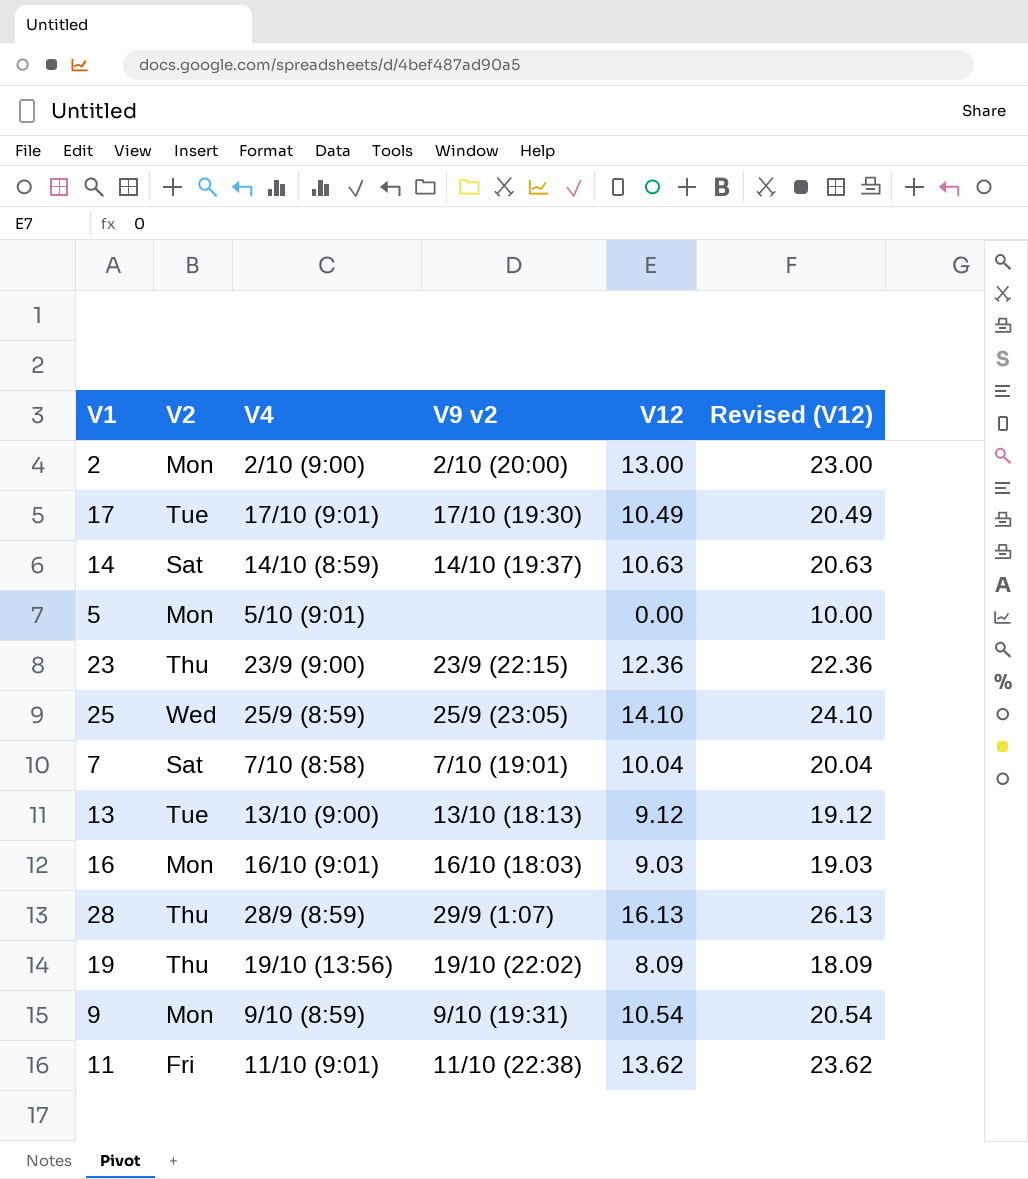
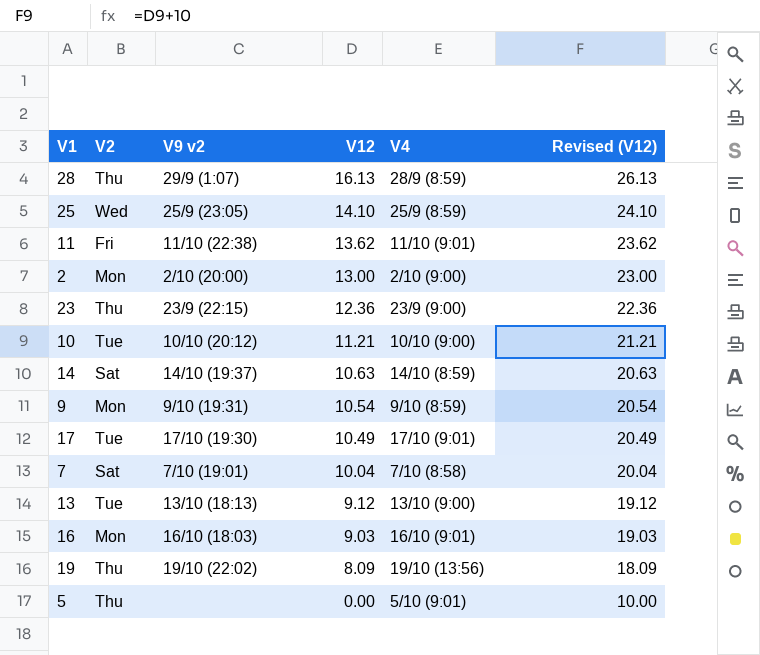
row order: none -> V12 descending
column V4 | position: 3 -> 5
row 10: none -> Tue | 10/10 (20:12) | 11.21 | 10/10 (9:00) | 21.21
5 | V2: Mon -> Thu

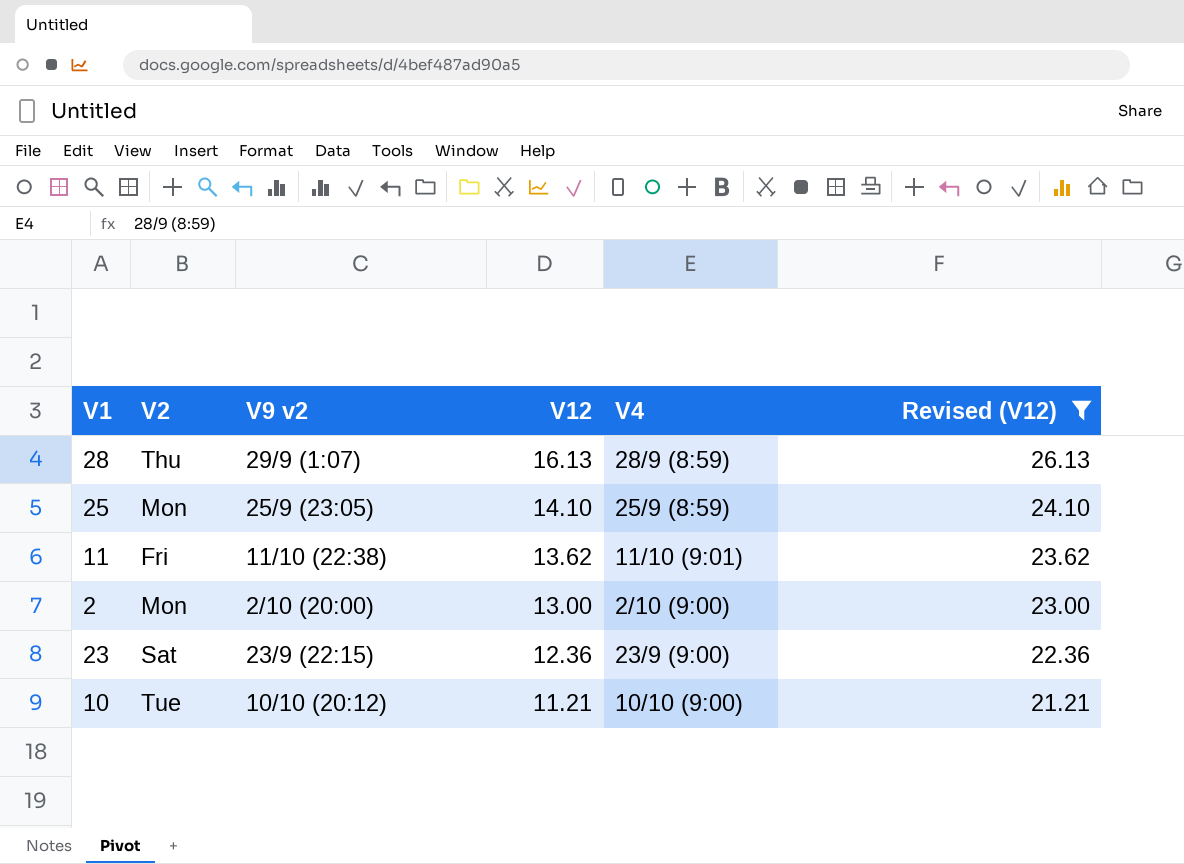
filter: none -> Revised (V12) >= 21.21
25 | V2: Wed -> Mon
23 | V2: Thu -> Sat

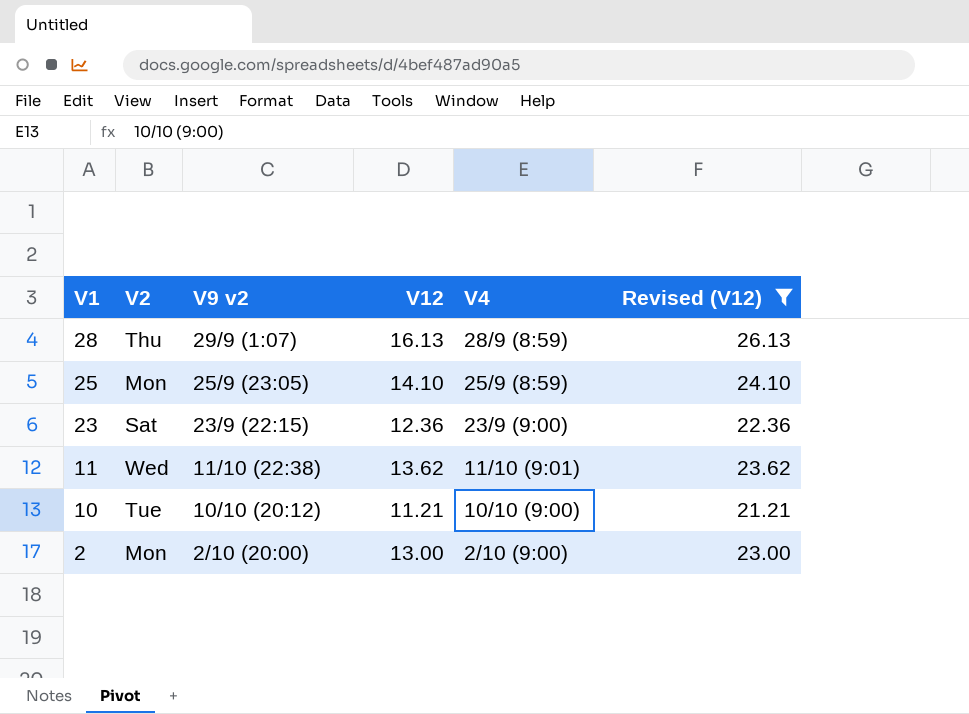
row order: V12 descending -> V1 descending
11 | V2: Fri -> Wed

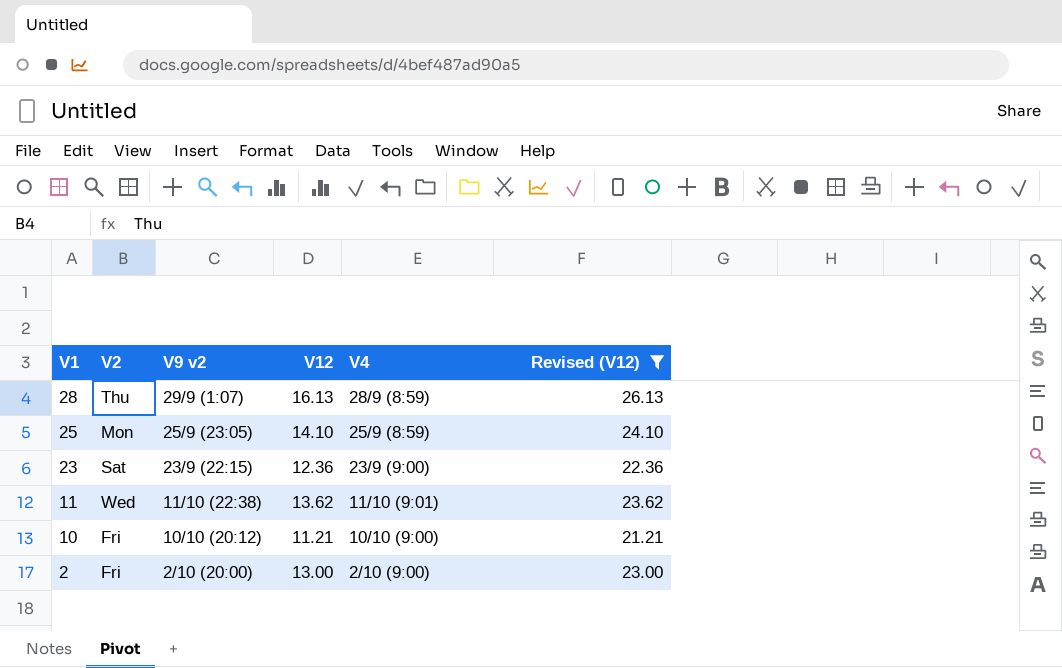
10 | V2: Tue -> Fri
2 | V2: Mon -> Fri

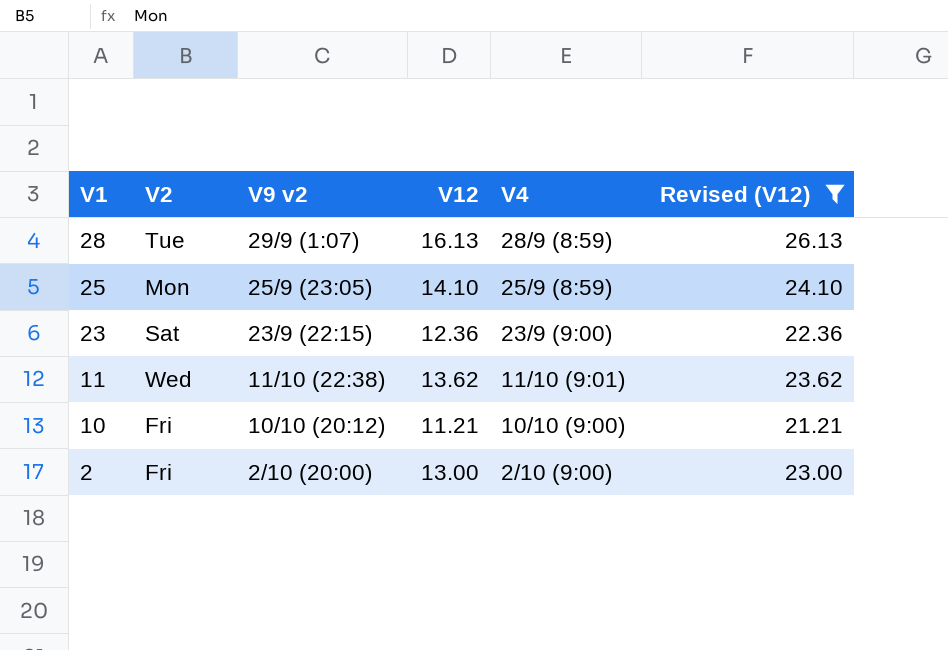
28 | V2: Thu -> Tue

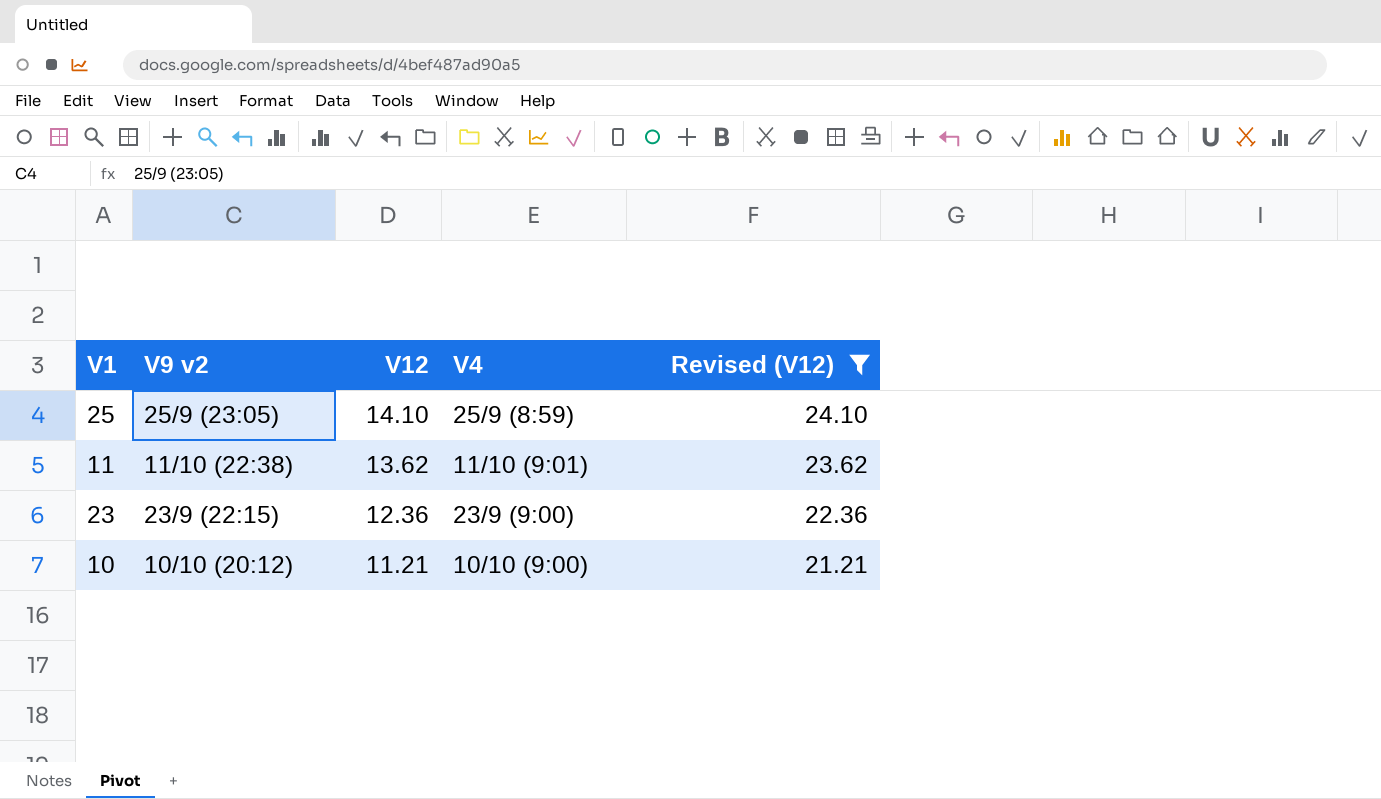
row order: V1 descending -> V12 descending
column V2 | position: 2 -> none
row 28: Tue | 29/9 (1:07) | 16.13 | 28/9 (8:59) | 26.13 -> none
row 2: Fri | 2/10 (20:00) | 13.00 | 2/10 (9:00) | 23.00 -> none

